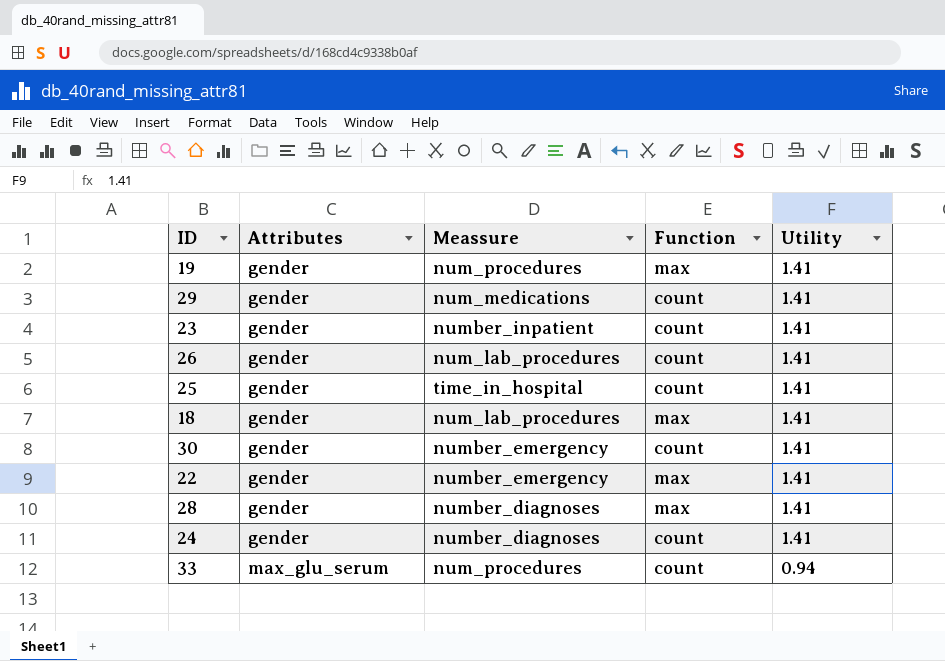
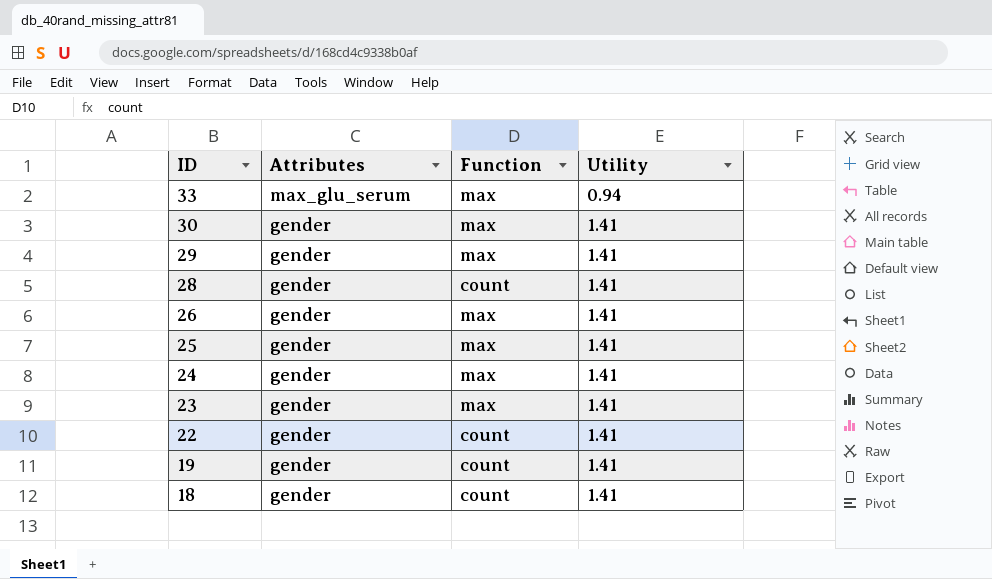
row order: Attributes ascending -> ID descending
column Meassure | position: 3 -> none
33 | Function: count -> max
30 | Function: count -> max
29 | Function: count -> max
28 | Function: max -> count
26 | Function: count -> max
25 | Function: count -> max
24 | Function: count -> max
23 | Function: count -> max
22 | Function: max -> count
19 | Function: max -> count
18 | Function: max -> count

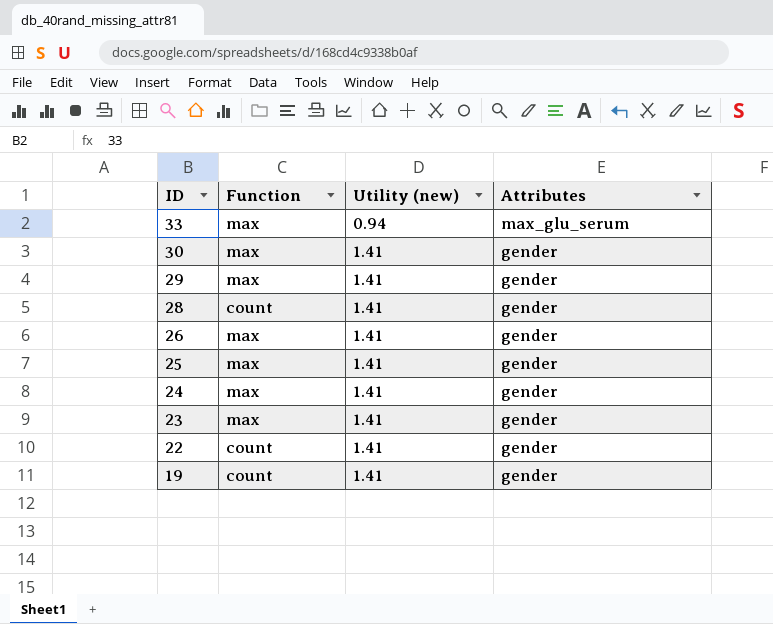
column name: Utility -> Utility (new)
column Attributes | position: 2 -> 4
row 18: gender | count | 1.41 -> none

